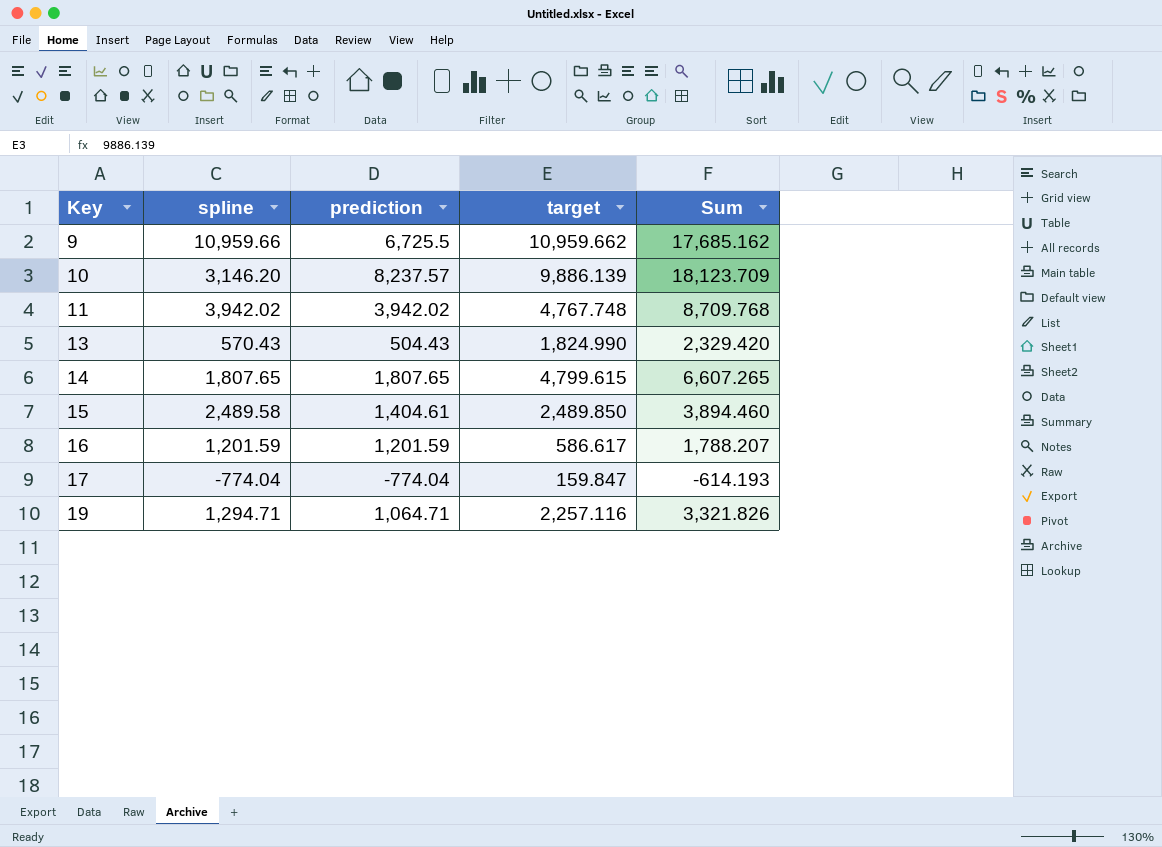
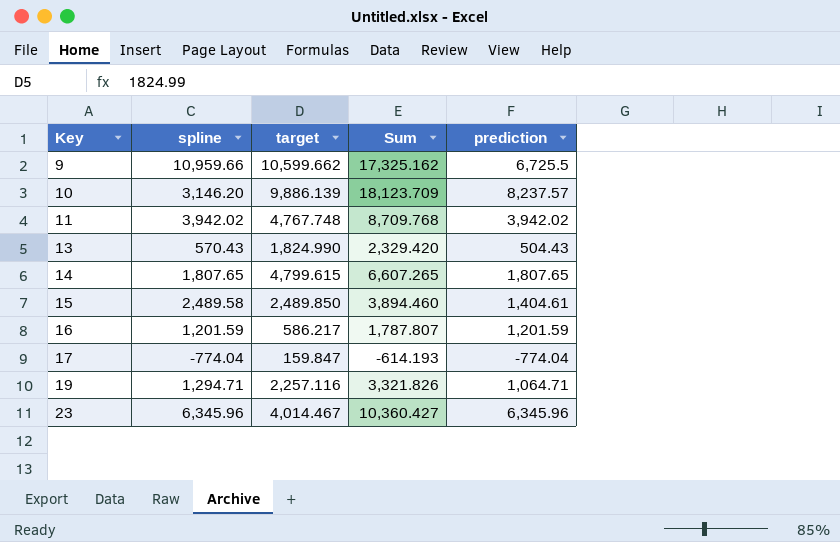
column prediction | position: 3 -> 5
9 | target: 10,959.662 -> 10,599.662
9 | Sum: 17,685.162 -> 17,325.162
16 | target: 586.617 -> 586.217
16 | Sum: 1,788.207 -> 1,787.807
row 23: none -> 6,345.96 | 4,014.467 | 10,360.427 | 6,345.96

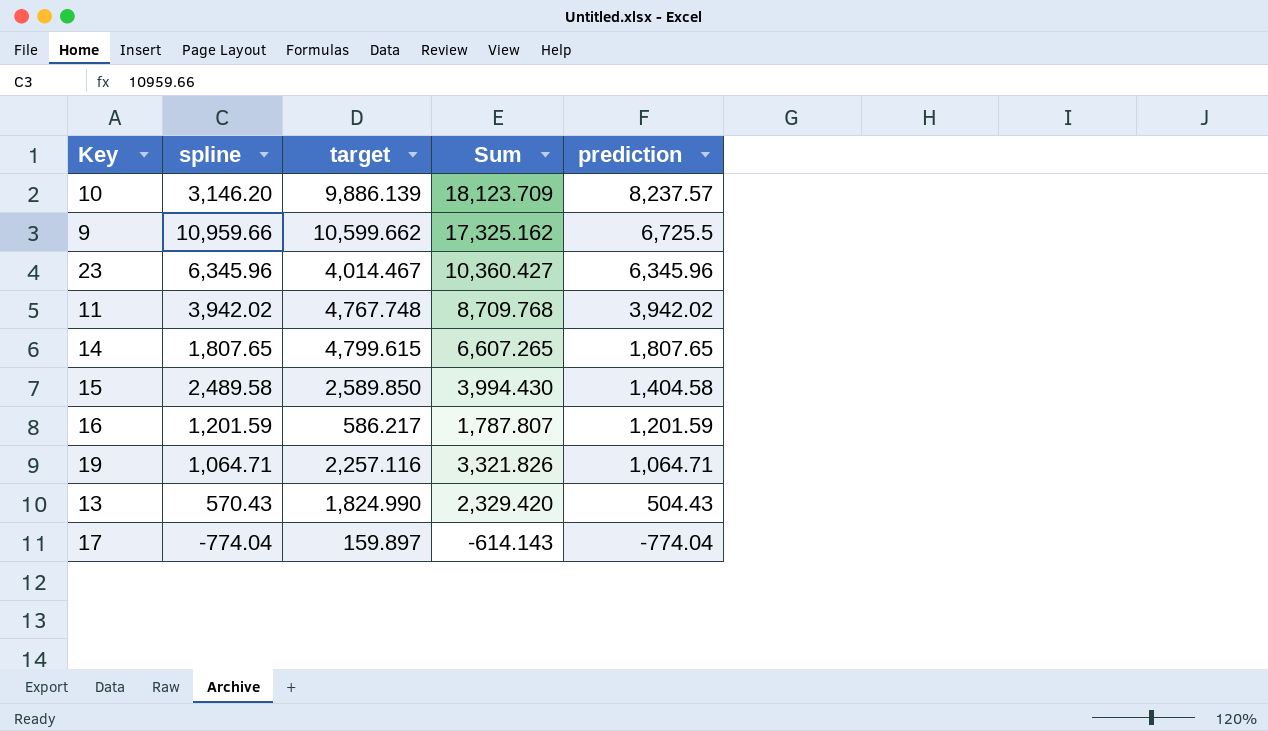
row order: Key ascending -> prediction descending
15 | target: 2,489.850 -> 2,589.850
15 | Sum: 3,894.460 -> 3,994.430
15 | prediction: 1,404.61 -> 1,404.58
19 | spline: 1,294.71 -> 1,064.71
17 | target: 159.847 -> 159.897
17 | Sum: -614.193 -> -614.143

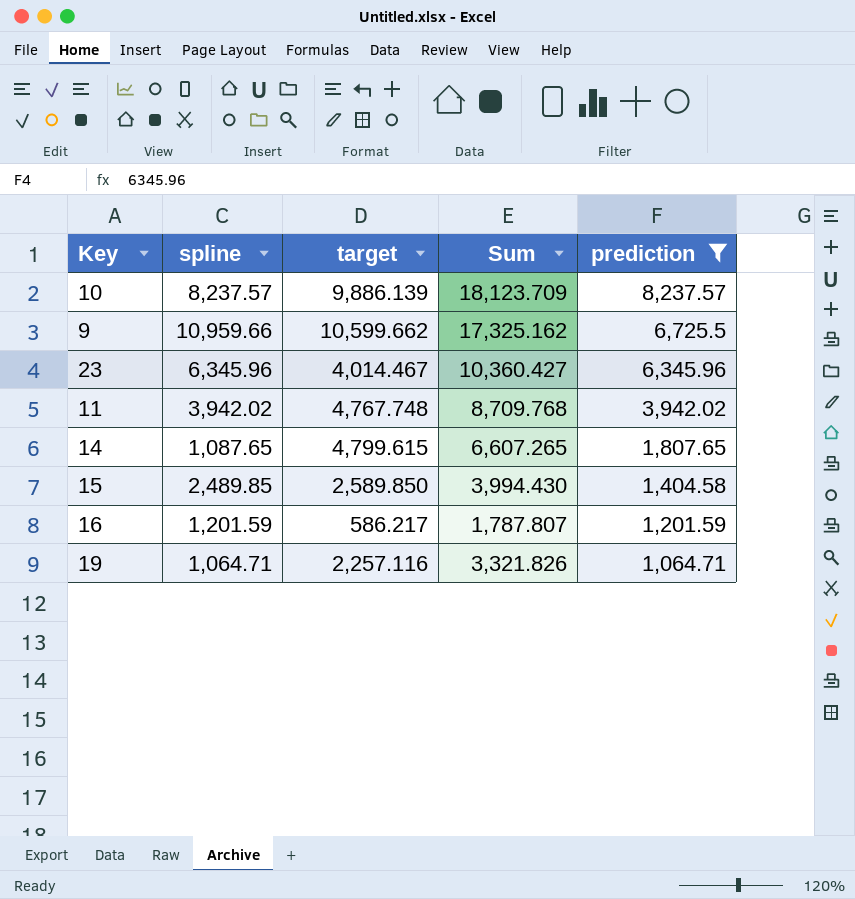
filter: none -> prediction >= 1,064.71
10 | spline: 3,146.20 -> 8,237.57
14 | spline: 1,807.65 -> 1,087.65
15 | spline: 2,489.58 -> 2,489.85

